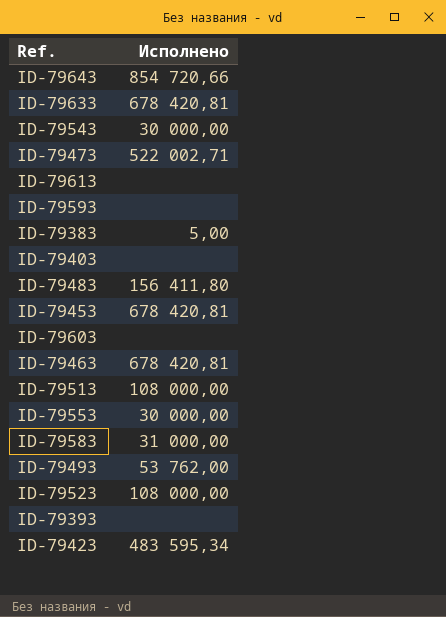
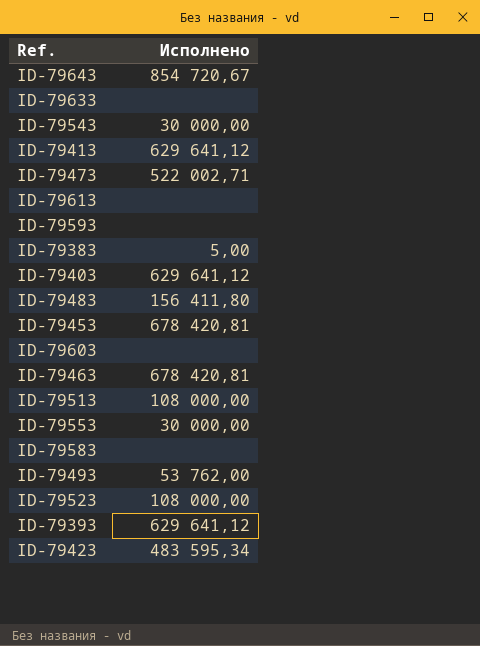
ID-79643 | Исполнено: 854 720,66 -> 854 720,67
ID-79633 | Исполнено: 678 420,81 -> none
row ID-79413: none -> 629 641,12
ID-79403 | Исполнено: none -> 629 641,12
ID-79583 | Исполнено: 31 000,00 -> none
ID-79393 | Исполнено: none -> 629 641,12

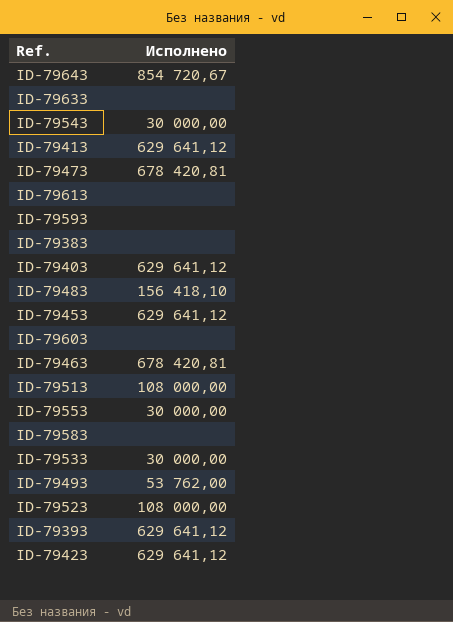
ID-79473 | Исполнено: 522 002,71 -> 678 420,81
ID-79383 | Исполнено: 5,00 -> none
ID-79483 | Исполнено: 156 411,80 -> 156 418,10
ID-79453 | Исполнено: 678 420,81 -> 629 641,12
row ID-79533: none -> 30 000,00
ID-79423 | Исполнено: 483 595,34 -> 629 641,12

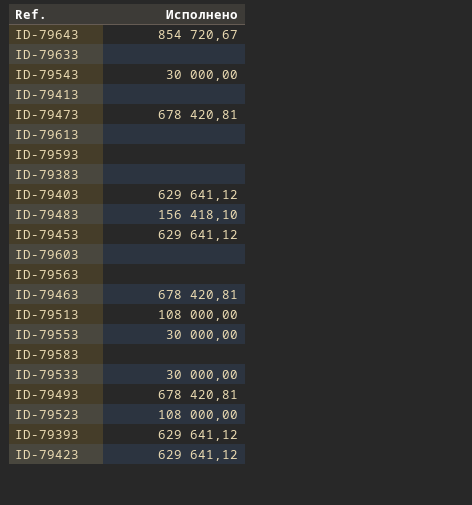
ID-79413 | Исполнено: 629 641,12 -> none
row ID-79563: none -> none
ID-79493 | Исполнено: 53 762,00 -> 678 420,81

